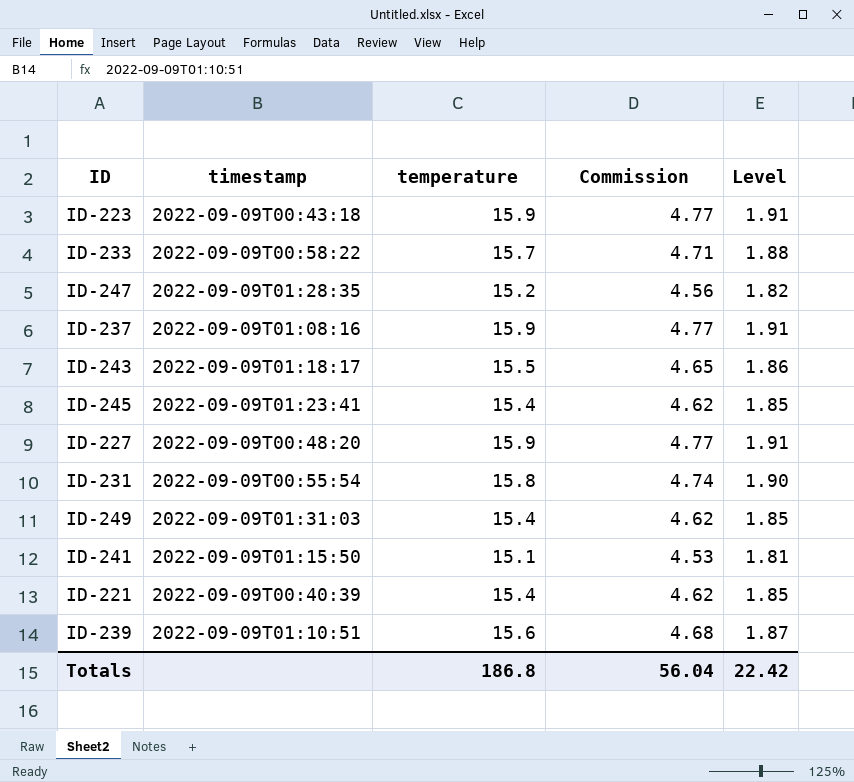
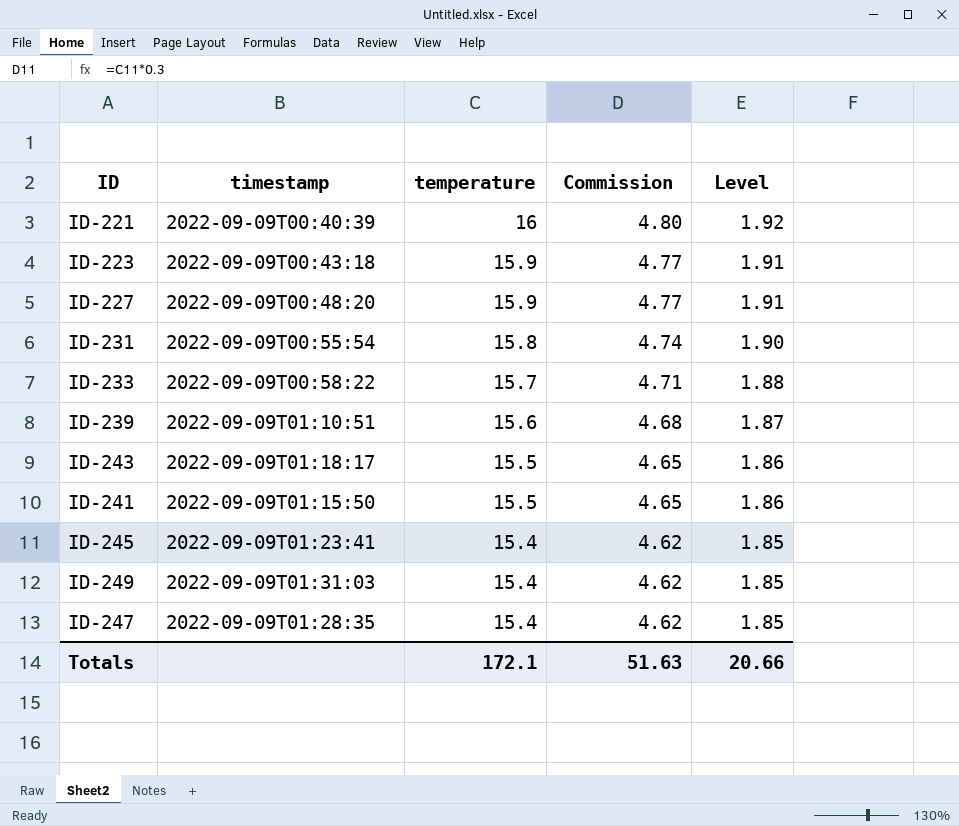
row order: none -> temperature descending
row ID-237: 2022-09-09T01:08:16 | 15.9 | 4.77 | 1.91 -> none
ID-221 | temperature: 15.4 -> 16
ID-221 | Commission: 4.62 -> 4.80
ID-221 | Level: 1.85 -> 1.92
ID-241 | temperature: 15.1 -> 15.5
ID-241 | Commission: 4.53 -> 4.65
ID-241 | Level: 1.81 -> 1.86
ID-247 | temperature: 15.2 -> 15.4
ID-247 | Commission: 4.56 -> 4.62
ID-247 | Level: 1.82 -> 1.85
Totals | temperature: 186.8 -> 172.1
Totals | Commission: 56.04 -> 51.63
Totals | Level: 22.42 -> 20.66

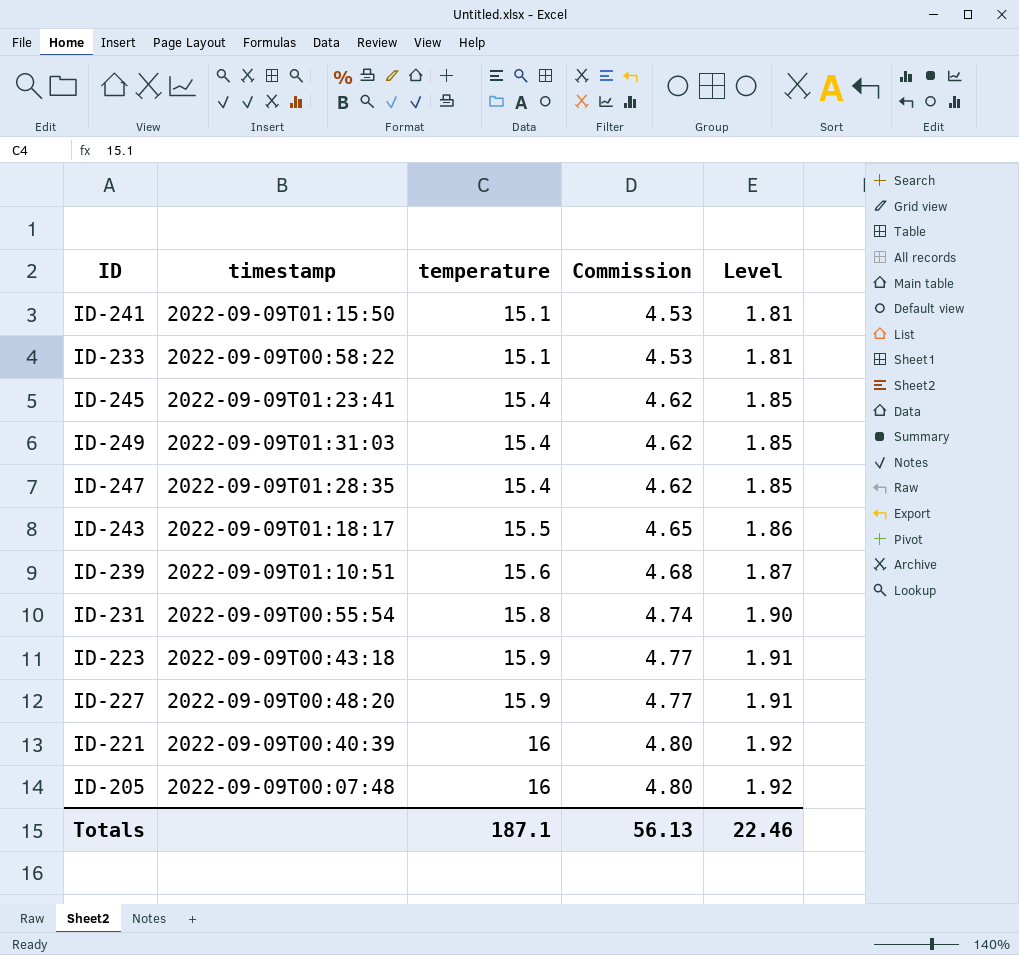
row order: temperature descending -> temperature ascending
ID-241 | temperature: 15.5 -> 15.1
ID-241 | Commission: 4.65 -> 4.53
ID-241 | Level: 1.86 -> 1.81
ID-233 | temperature: 15.7 -> 15.1
ID-233 | Commission: 4.71 -> 4.53
ID-233 | Level: 1.88 -> 1.81
row ID-205: none -> 2022-09-09T00:07:48 | 16 | 4.80 | 1.92
Totals | temperature: 172.1 -> 187.1
Totals | Commission: 51.63 -> 56.13
Totals | Level: 20.66 -> 22.46

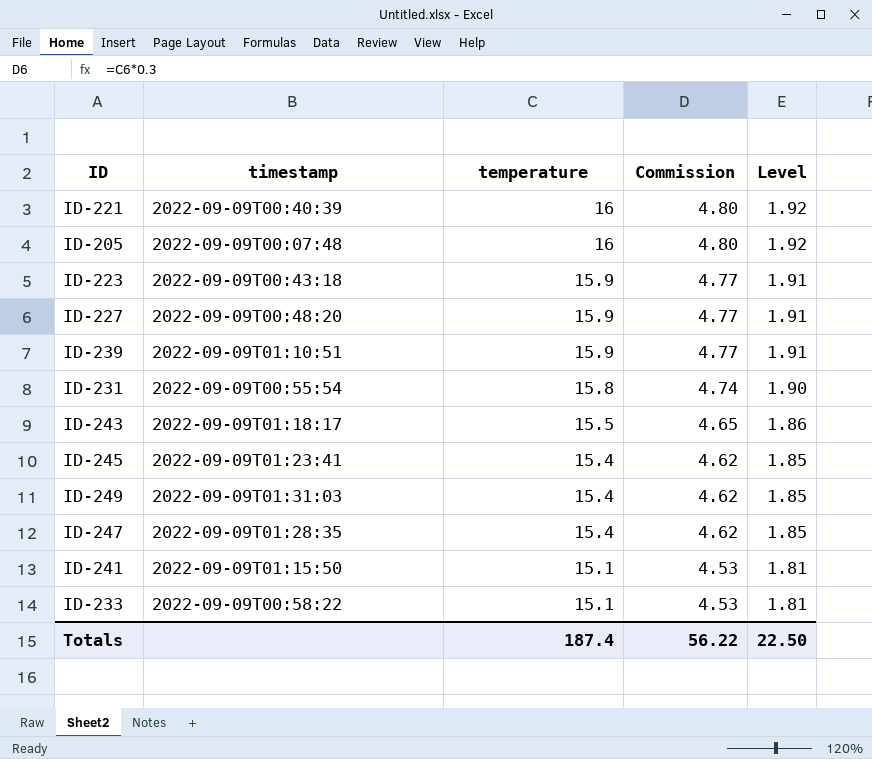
row order: temperature ascending -> temperature descending
ID-239 | temperature: 15.6 -> 15.9
ID-239 | Commission: 4.68 -> 4.77
ID-239 | Level: 1.87 -> 1.91
Totals | temperature: 187.1 -> 187.4
Totals | Commission: 56.13 -> 56.22
Totals | Level: 22.46 -> 22.50

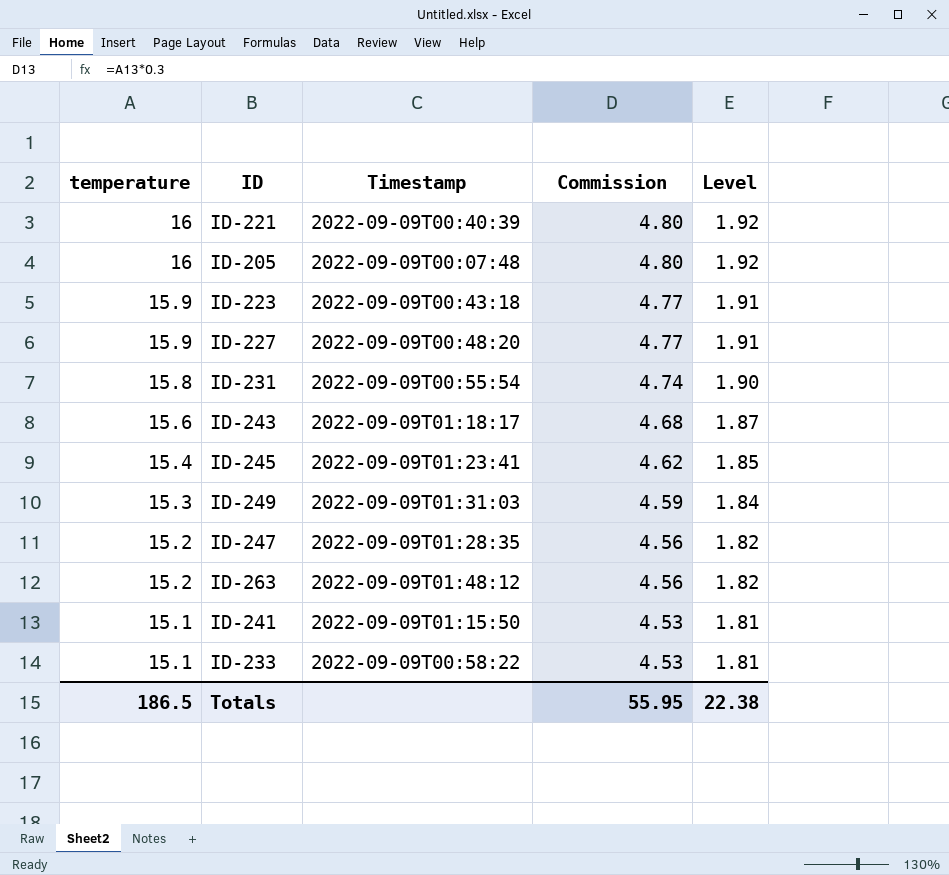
column temperature | position: 3 -> 1
column name: timestamp -> Timestamp
row ID-239: 2022-09-09T01:10:51 | 15.9 | 4.77 | 1.91 -> none
ID-243 | temperature: 15.5 -> 15.6
ID-243 | Commission: 4.65 -> 4.68
ID-243 | Level: 1.86 -> 1.87
ID-249 | temperature: 15.4 -> 15.3
ID-249 | Commission: 4.62 -> 4.59
ID-249 | Level: 1.85 -> 1.84
ID-247 | temperature: 15.4 -> 15.2
ID-247 | Commission: 4.62 -> 4.56
ID-247 | Level: 1.85 -> 1.82
row ID-263: none -> 15.2 | 2022-09-09T01:48:12 | 4.56 | 1.82
Totals | temperature: 187.4 -> 186.5
Totals | Commission: 56.22 -> 55.95
Totals | Level: 22.50 -> 22.38

